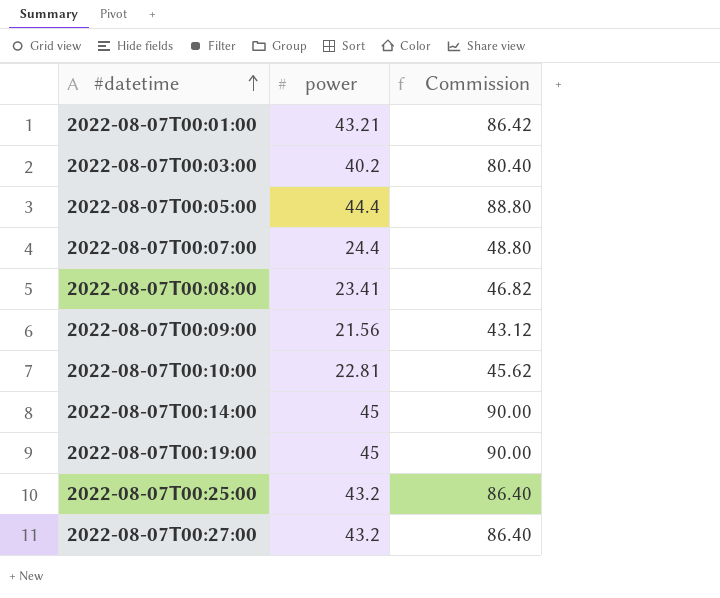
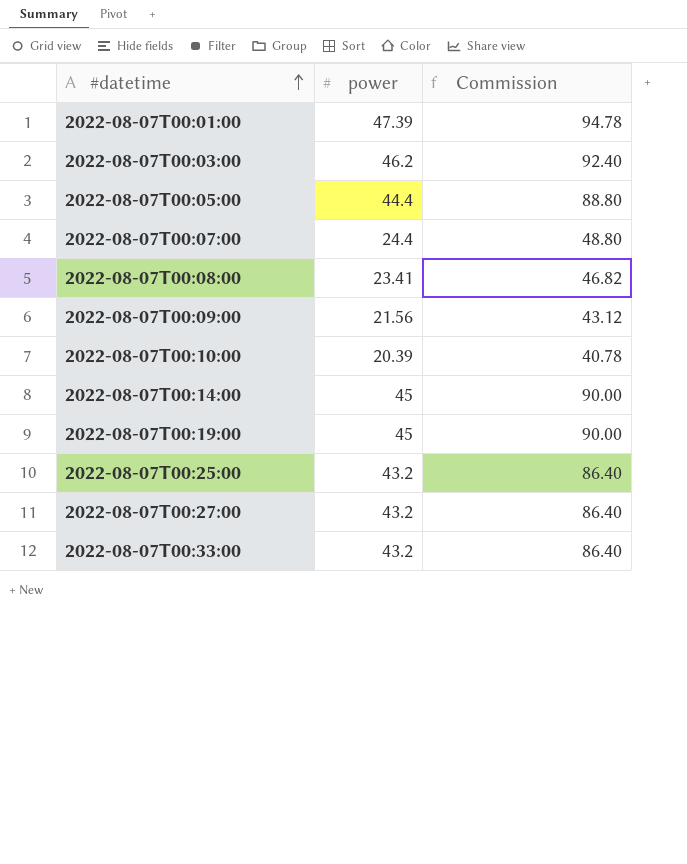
2022-08-07T00:01:00 | power: 43.21 -> 47.39
2022-08-07T00:01:00 | Commission: 86.42 -> 94.78
2022-08-07T00:03:00 | power: 40.2 -> 46.2
2022-08-07T00:03:00 | Commission: 80.40 -> 92.40
2022-08-07T00:10:00 | power: 22.81 -> 20.39
2022-08-07T00:10:00 | Commission: 45.62 -> 40.78
row 2022-08-07T00:33:00: none -> 43.2 | 86.40

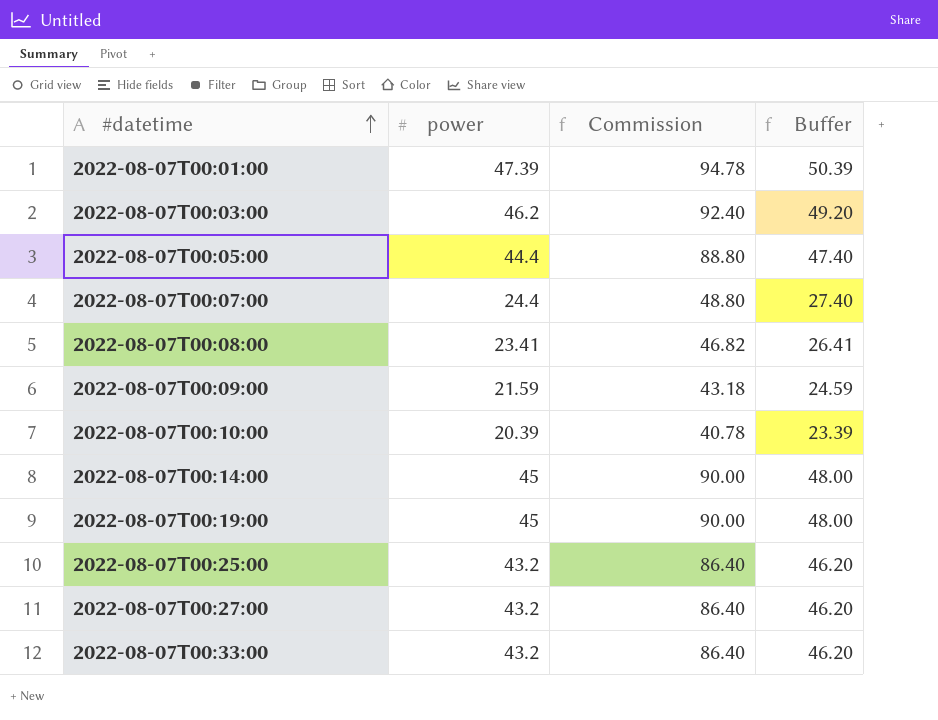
column Buffer | formula: none -> [power] + 3
2022-08-07T00:09:00 | power: 21.56 -> 21.59
2022-08-07T00:09:00 | Commission: 43.12 -> 43.18

